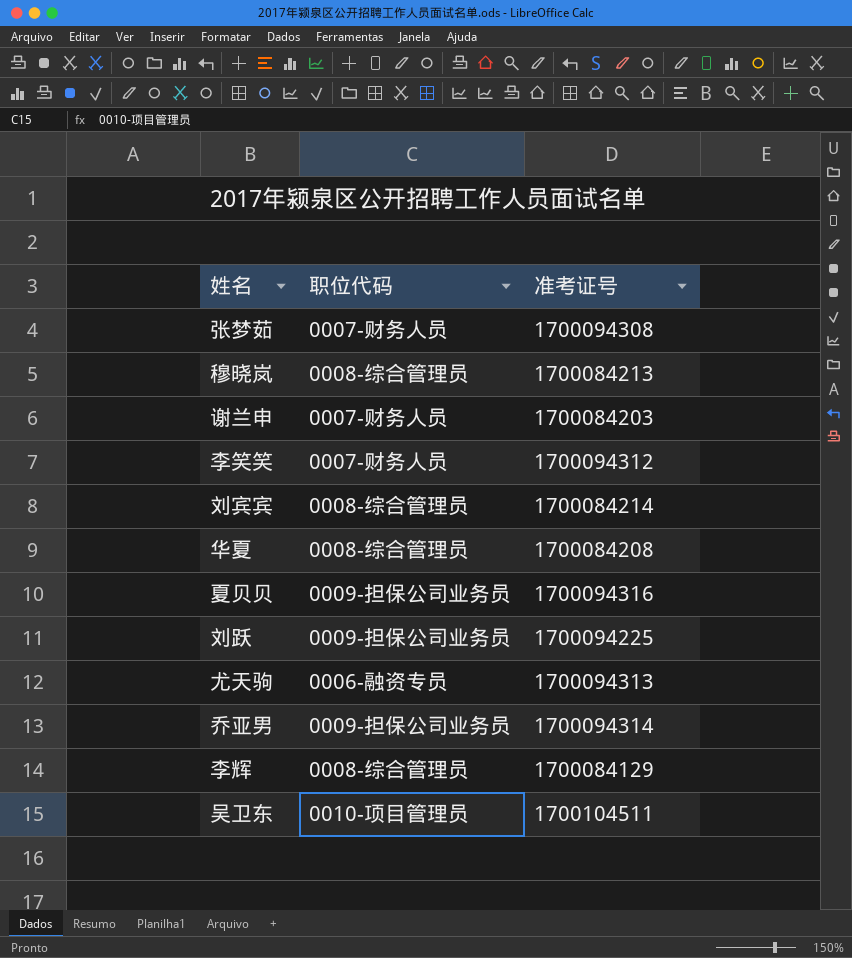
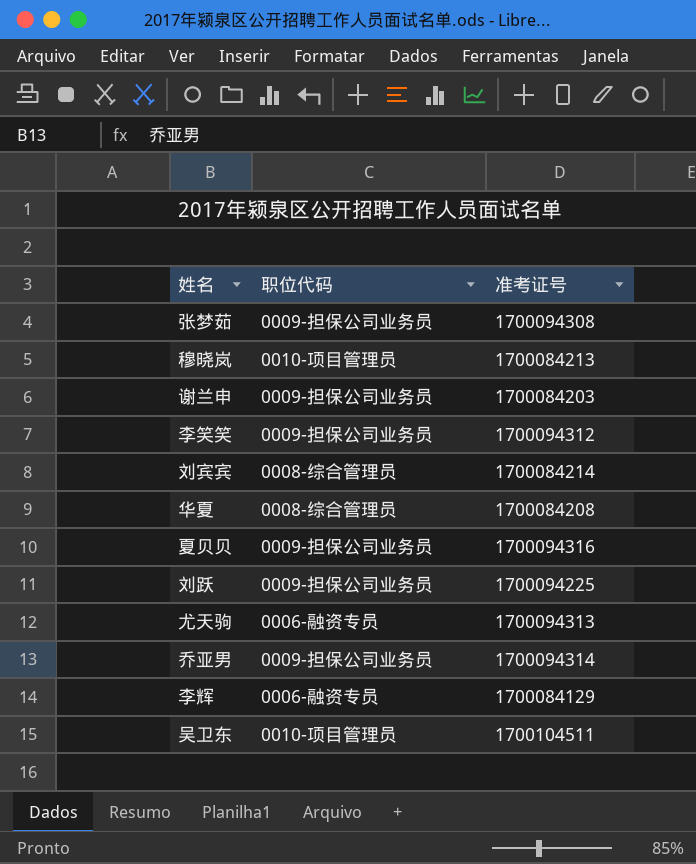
张梦茹 | 职位代码: 0007-财务人员 -> 0009-担保公司业务员
穆晓岚 | 职位代码: 0008-综合管理员 -> 0010-项目管理员
谢兰申 | 职位代码: 0007-财务人员 -> 0009-担保公司业务员
李笑笑 | 职位代码: 0007-财务人员 -> 0009-担保公司业务员
李辉 | 职位代码: 0008-综合管理员 -> 0006-融资专员

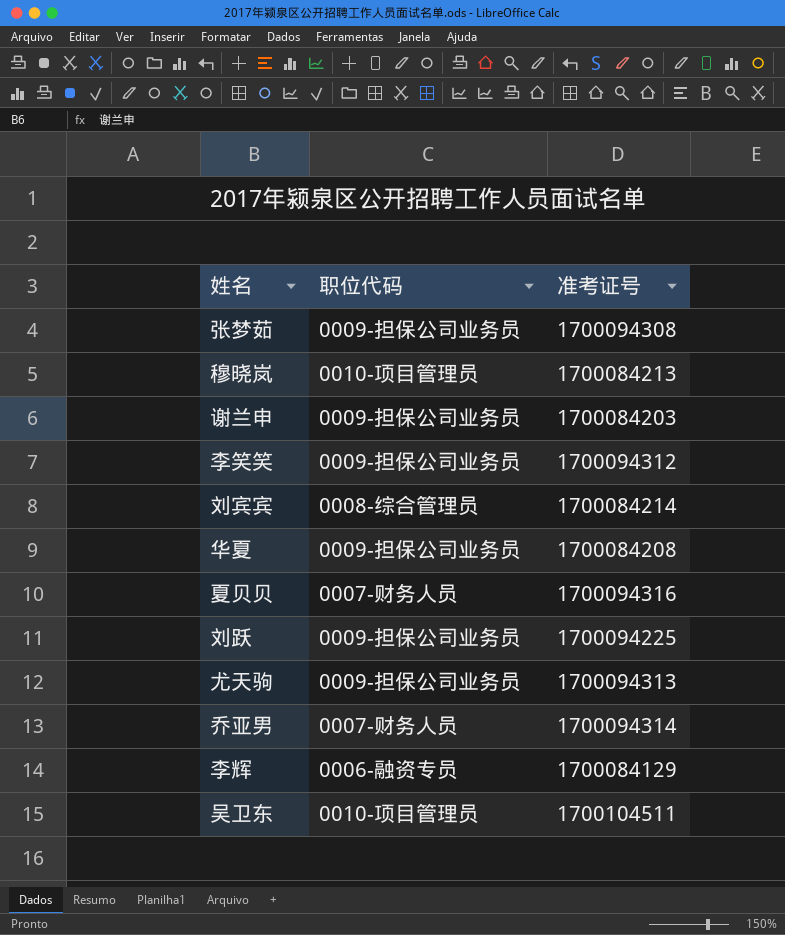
华夏 | 职位代码: 0008-综合管理员 -> 0009-担保公司业务员
夏贝贝 | 职位代码: 0009-担保公司业务员 -> 0007-财务人员
尤天驹 | 职位代码: 0006-融资专员 -> 0009-担保公司业务员
乔亚男 | 职位代码: 0009-担保公司业务员 -> 0007-财务人员

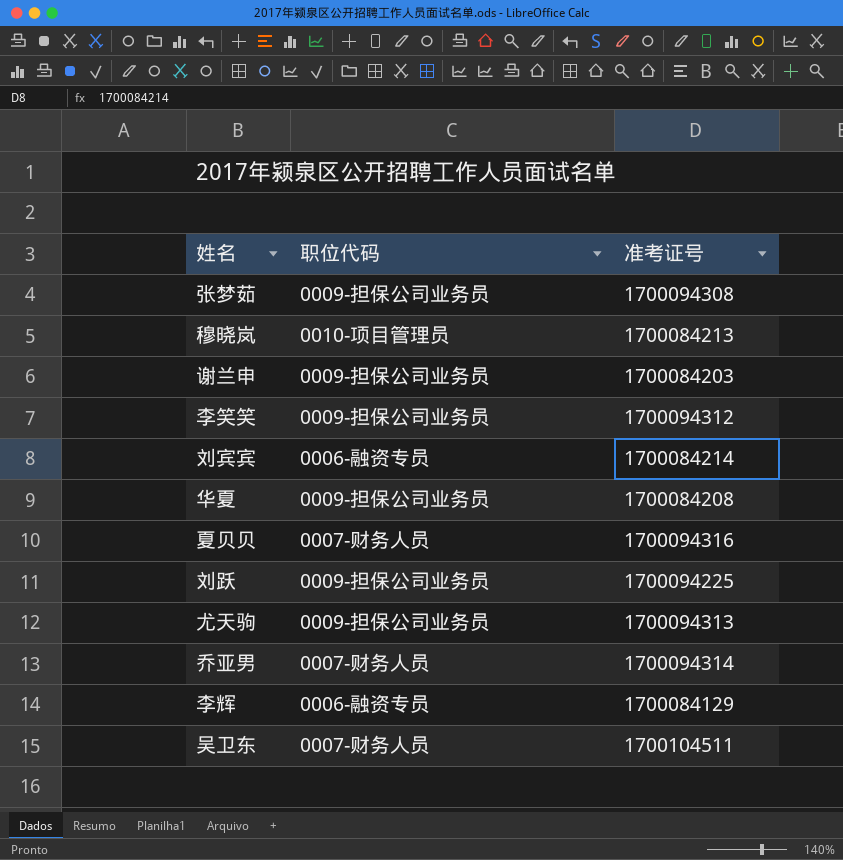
刘宾宾 | 职位代码: 0008-综合管理员 -> 0006-融资专员
吴卫东 | 职位代码: 0010-项目管理员 -> 0007-财务人员

